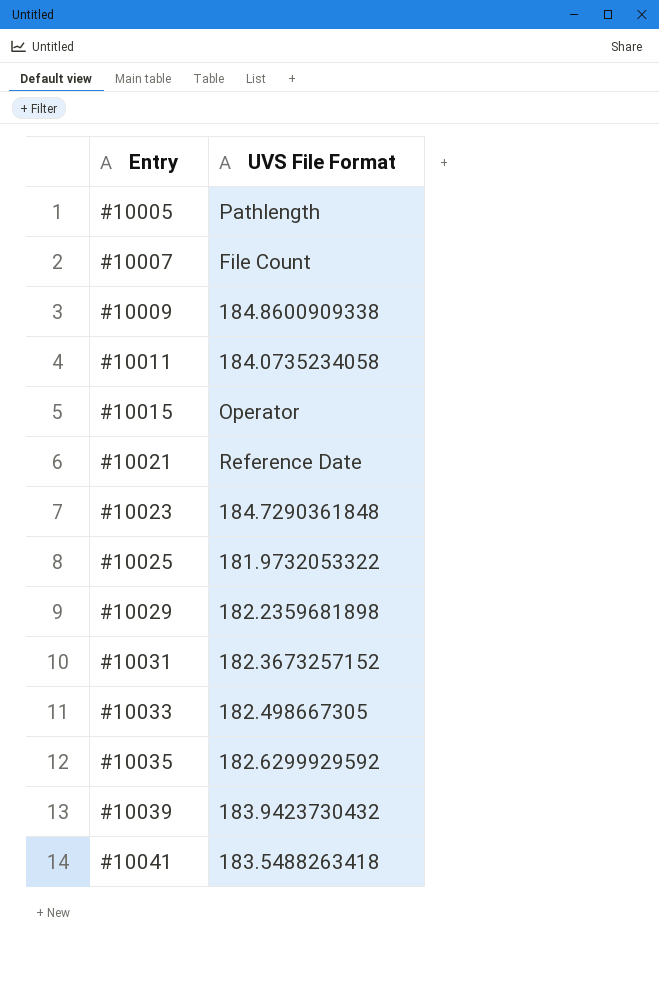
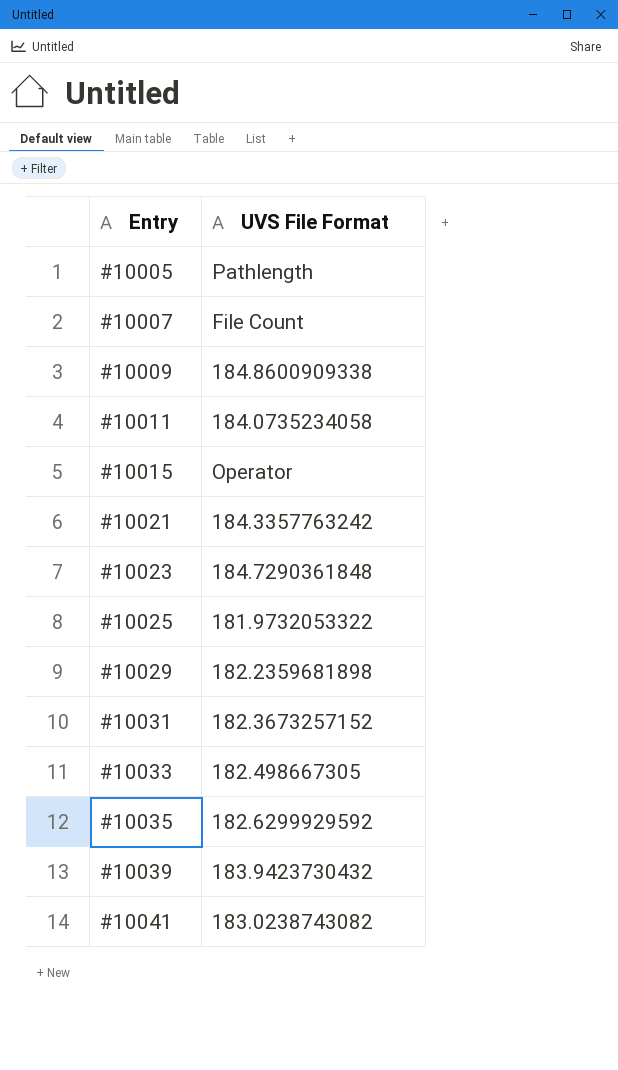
#10021 | UVS File Format: Reference Date -> 184.3357763242
#10041 | UVS File Format: 183.5488263418 -> 183.0238743082

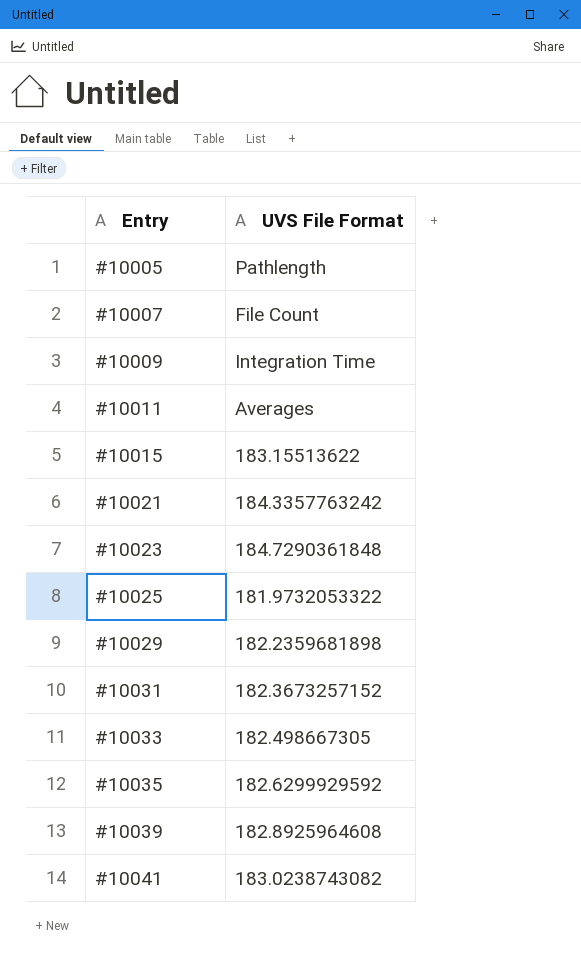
#10009 | UVS File Format: 184.8600909338 -> Integration Time
#10011 | UVS File Format: 184.0735234058 -> Averages
#10015 | UVS File Format: Operator -> 183.15513622
#10039 | UVS File Format: 183.9423730432 -> 182.8925964608

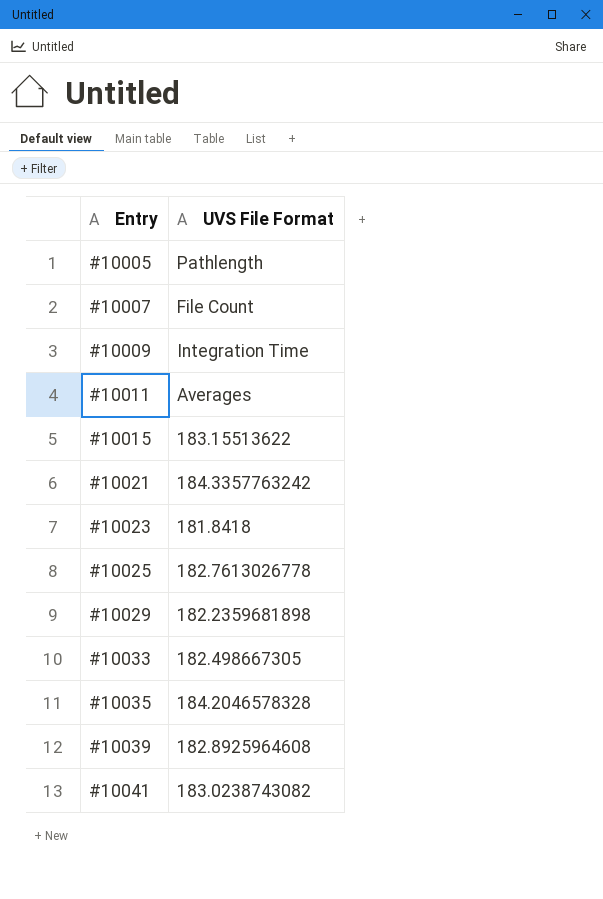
row #10031: 182.3673257152 -> none
#10023 | UVS File Format: 184.7290361848 -> 181.8418
#10025 | UVS File Format: 181.9732053322 -> 182.7613026778
#10035 | UVS File Format: 182.6299929592 -> 184.2046578328

